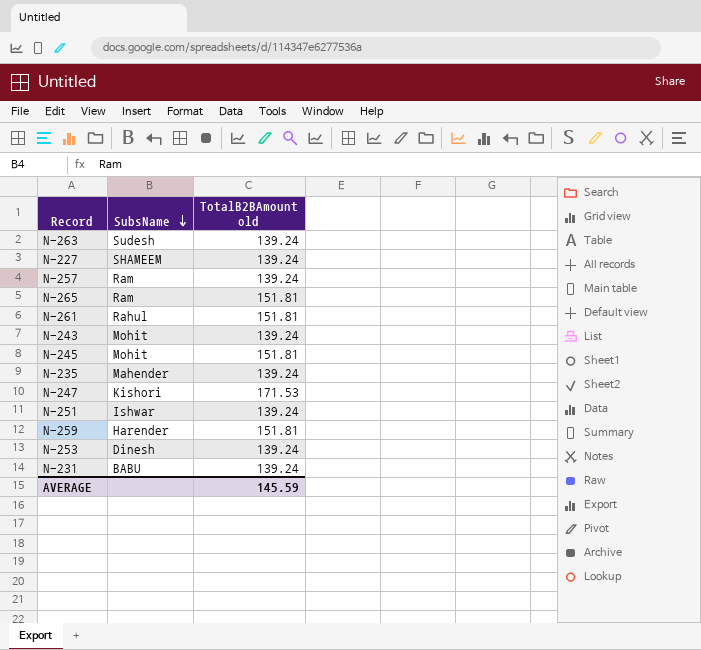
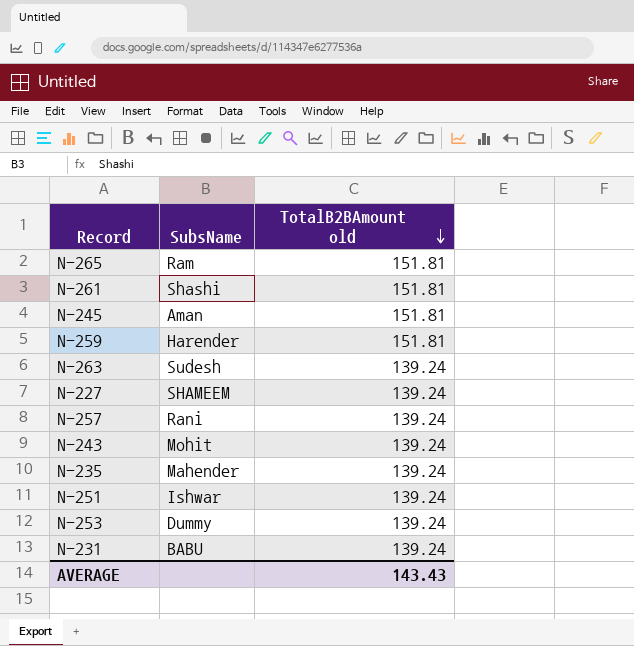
row order: SubsName descending -> TotalB2BAmount old descending
row N-247: Kishori | 171.53 -> none
N-261 | SubsName: Rahul -> Shashi
N-245 | SubsName: Mohit -> Aman
N-257 | SubsName: Ram -> Rani
N-253 | SubsName: Dinesh -> Dummy
AVERAGE | TotalB2BAmount old: 145.59 -> 143.43

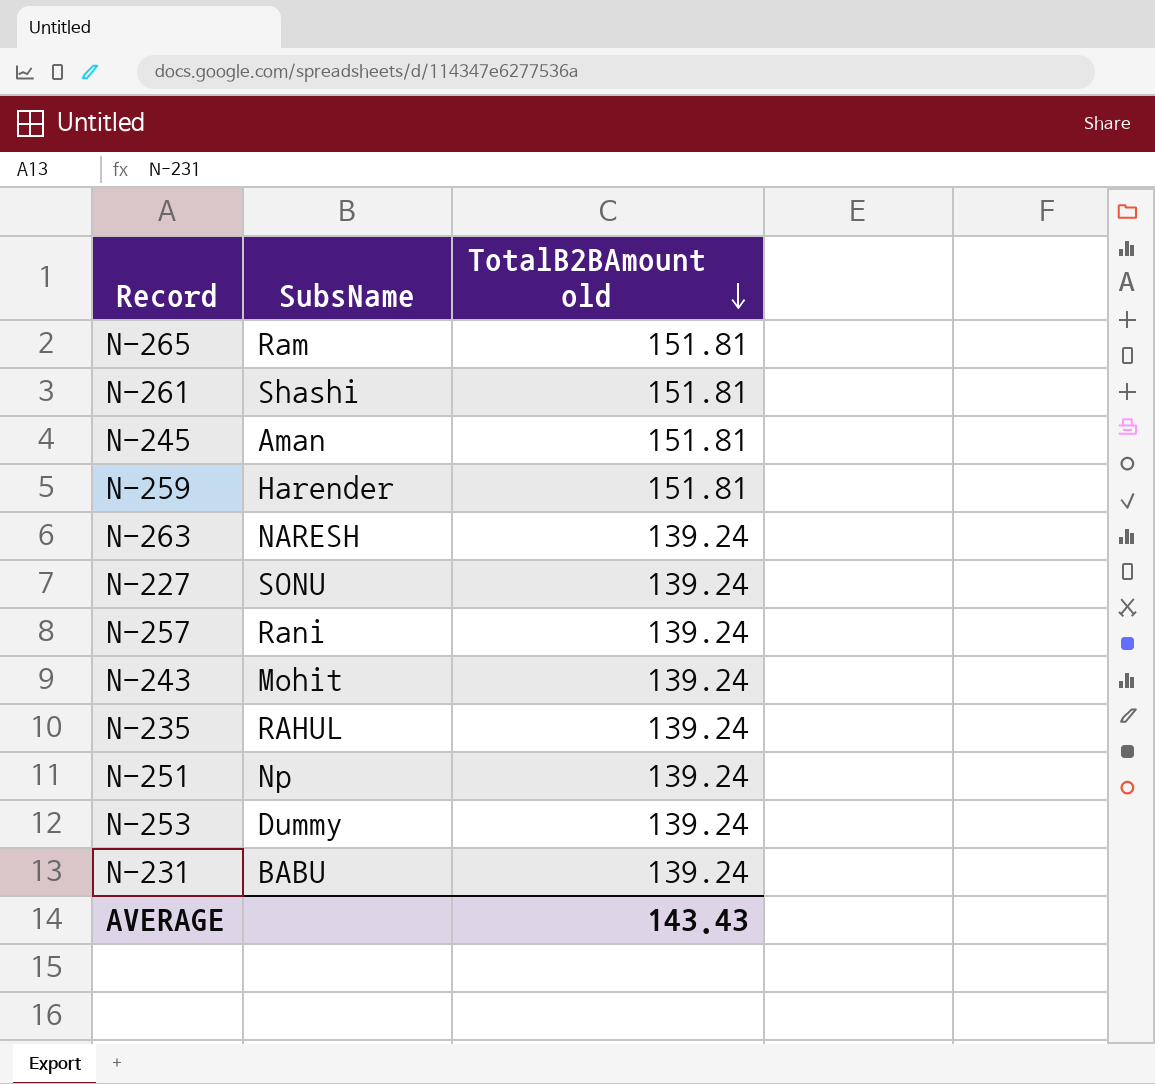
N-263 | SubsName: Sudesh -> NARESH
N-227 | SubsName: SHAMEEM -> SONU
N-235 | SubsName: Mahender -> RAHUL
N-251 | SubsName: Ishwar -> Np

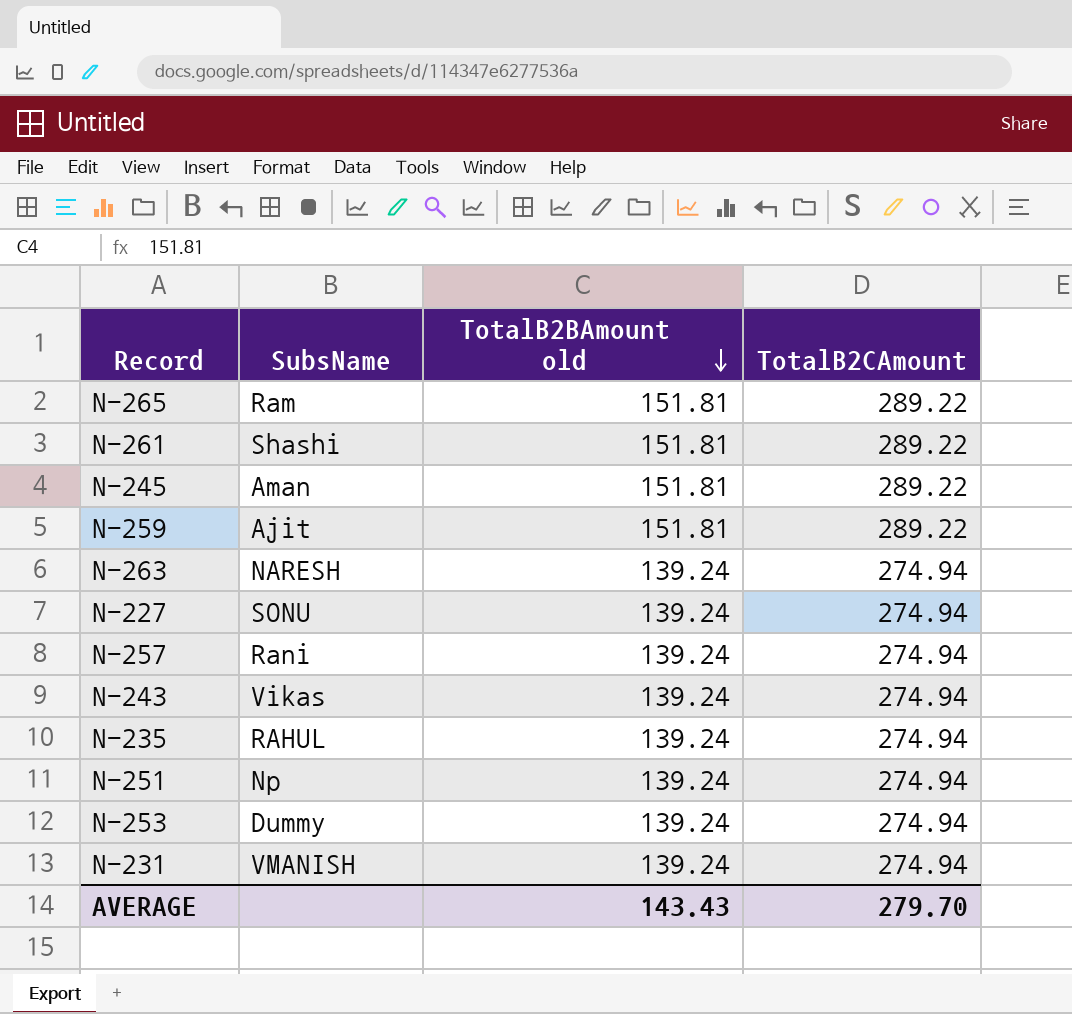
column TotalB2CAmount | position: none -> 4
N-259 | SubsName: Harender -> Ajit
N-243 | SubsName: Mohit -> Vikas
N-231 | SubsName: BABU -> VMANISH

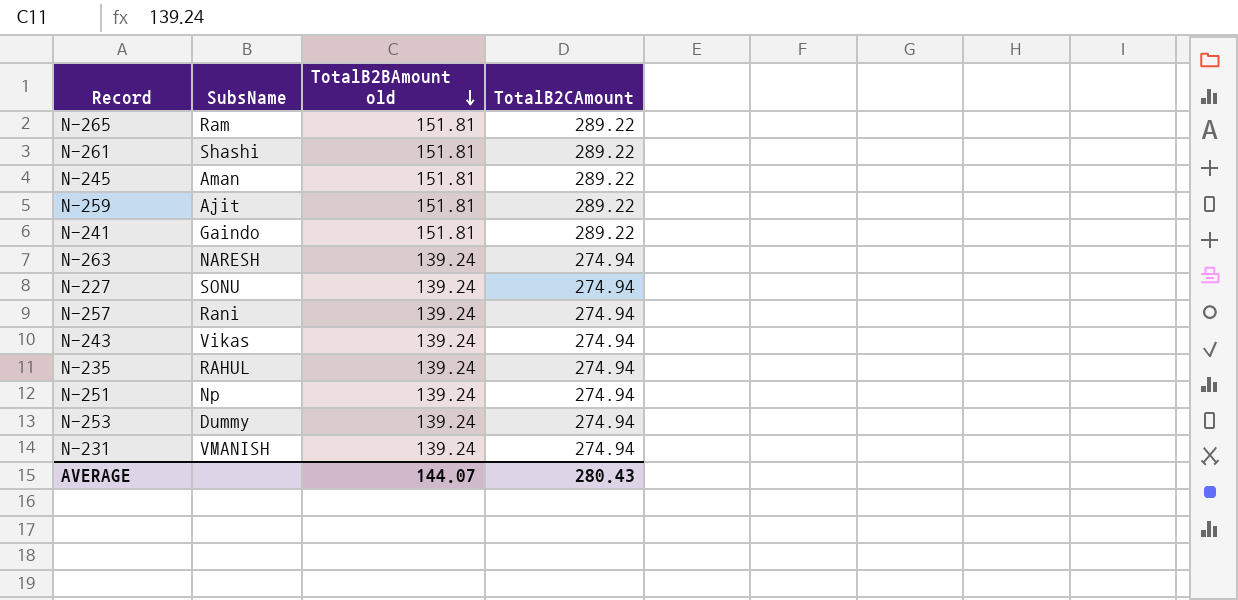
row N-241: none -> Gaindo | 151.81 | 289.22
AVERAGE | TotalB2BAmount old: 143.43 -> 144.07
AVERAGE | TotalB2CAmount: 279.70 -> 280.43

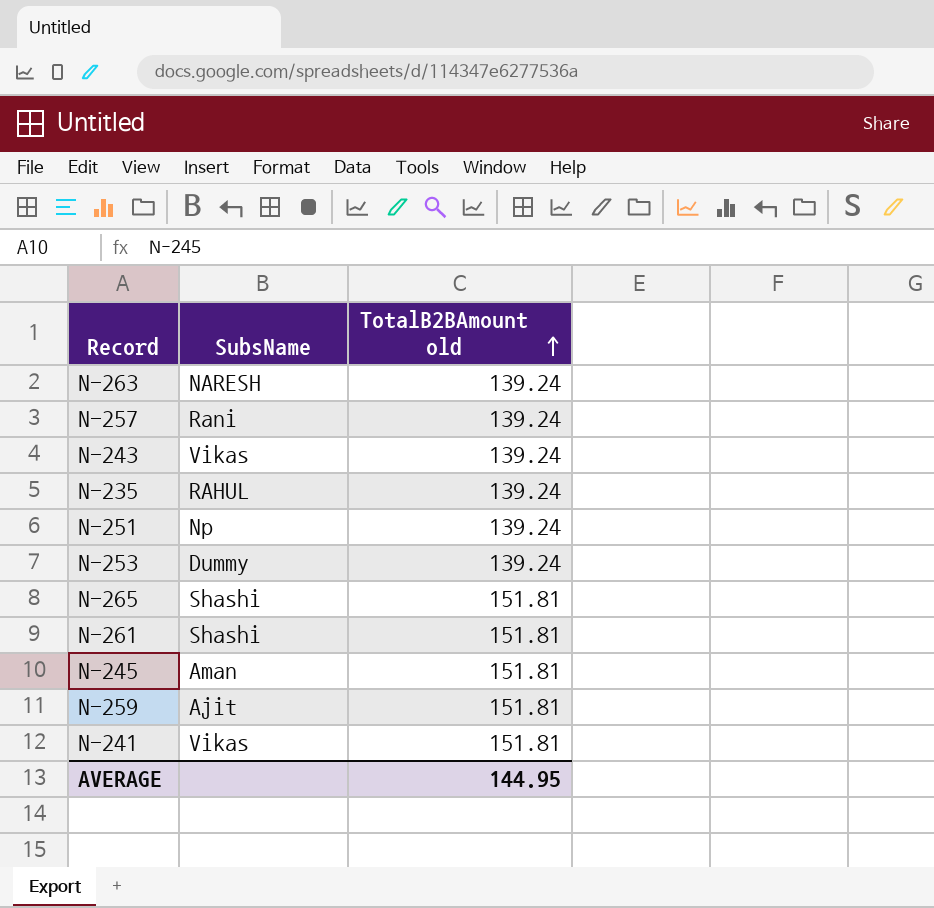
row order: TotalB2BAmount old descending -> TotalB2BAmount old ascending
column TotalB2CAmount | position: 4 -> none
row N-227: SONU | 139.24 | 274.94 -> none
row N-231: VMANISH | 139.24 | 274.94 -> none
N-265 | SubsName: Ram -> Shashi
N-241 | SubsName: Gaindo -> Vikas
AVERAGE | TotalB2BAmount old: 144.07 -> 144.95

